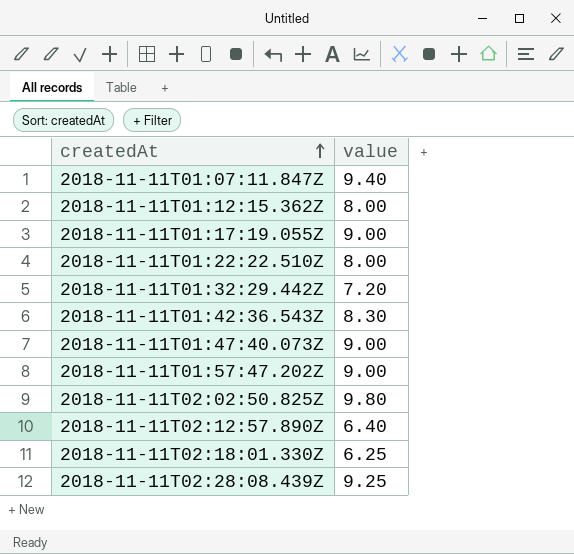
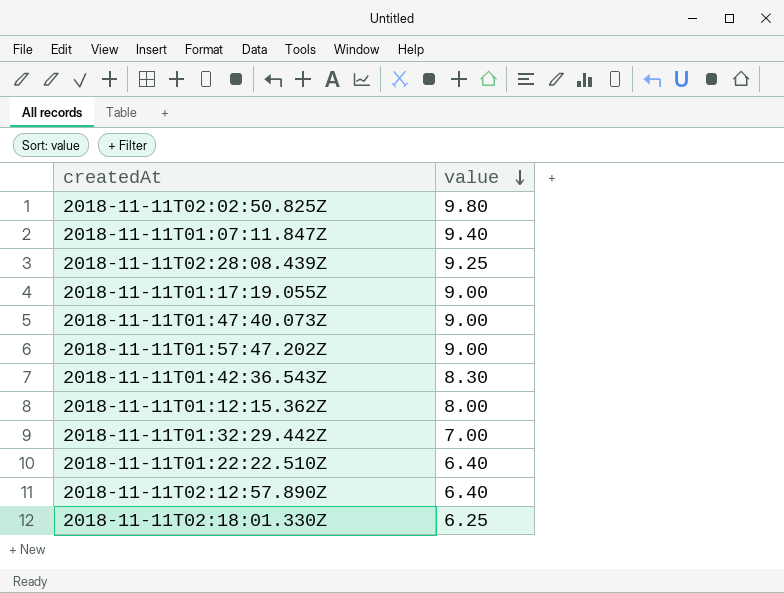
row order: createdAt ascending -> value descending
2018-11-11T01:32:29.442Z | value: 7.20 -> 7.00
2018-11-11T01:22:22.510Z | value: 8.00 -> 6.40

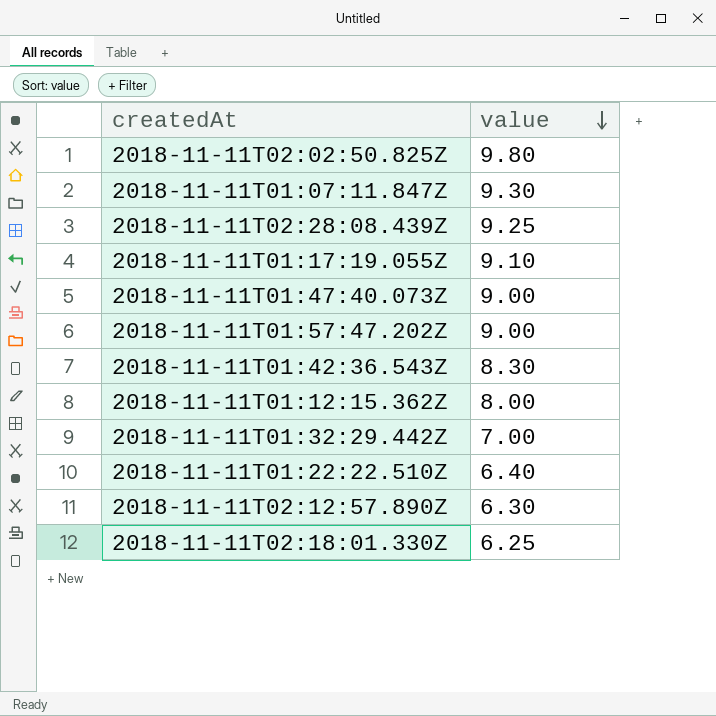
2018-11-11T01:07:11.847Z | value: 9.40 -> 9.30
2018-11-11T01:17:19.055Z | value: 9.00 -> 9.10
2018-11-11T02:12:57.890Z | value: 6.40 -> 6.30

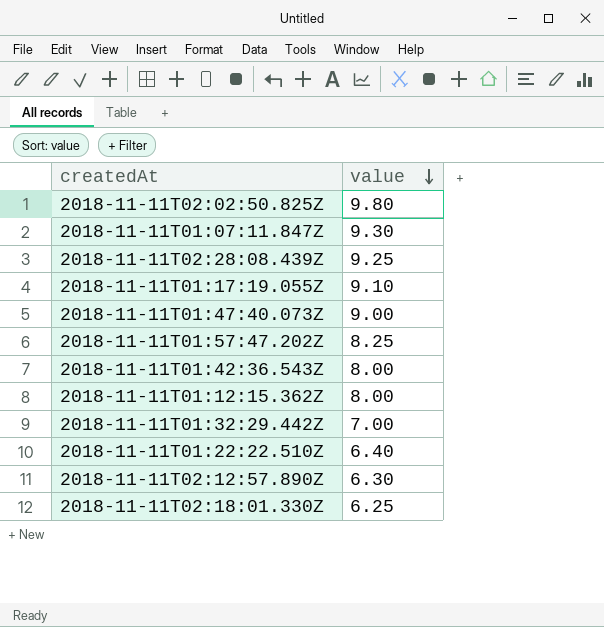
2018-11-11T01:57:47.202Z | value: 9.00 -> 8.25
2018-11-11T01:42:36.543Z | value: 8.30 -> 8.00

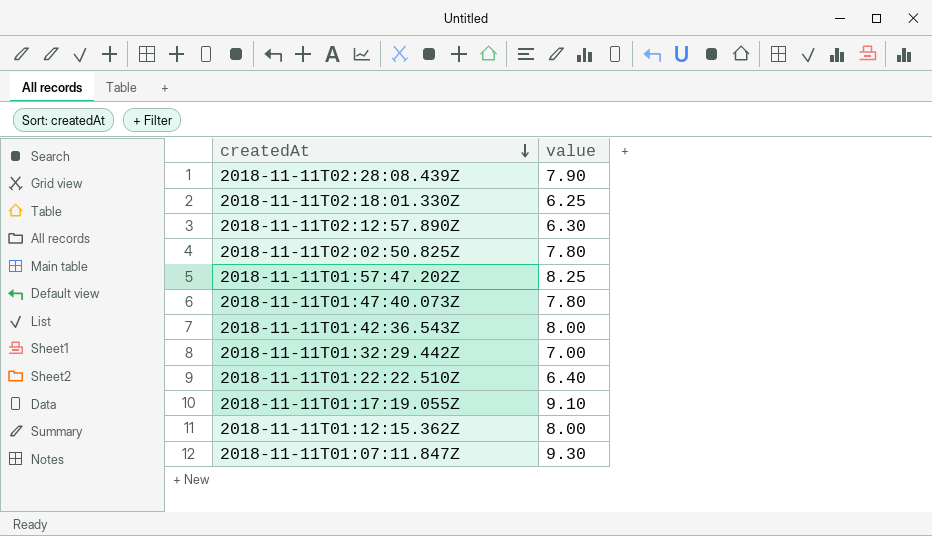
row order: value descending -> createdAt descending
2018-11-11T02:28:08.439Z | value: 9.25 -> 7.90
2018-11-11T02:02:50.825Z | value: 9.80 -> 7.80
2018-11-11T01:47:40.073Z | value: 9.00 -> 7.80

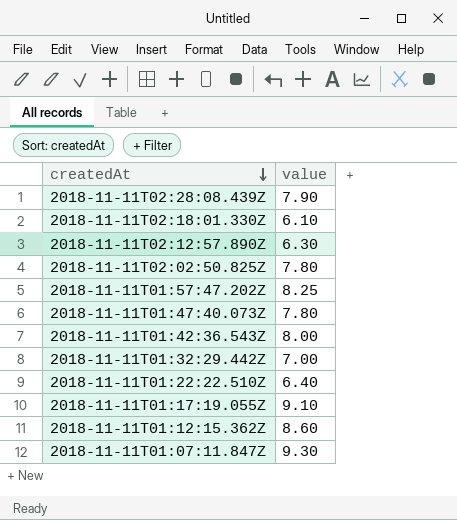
2018-11-11T02:18:01.330Z | value: 6.25 -> 6.10
2018-11-11T01:12:15.362Z | value: 8.00 -> 8.60

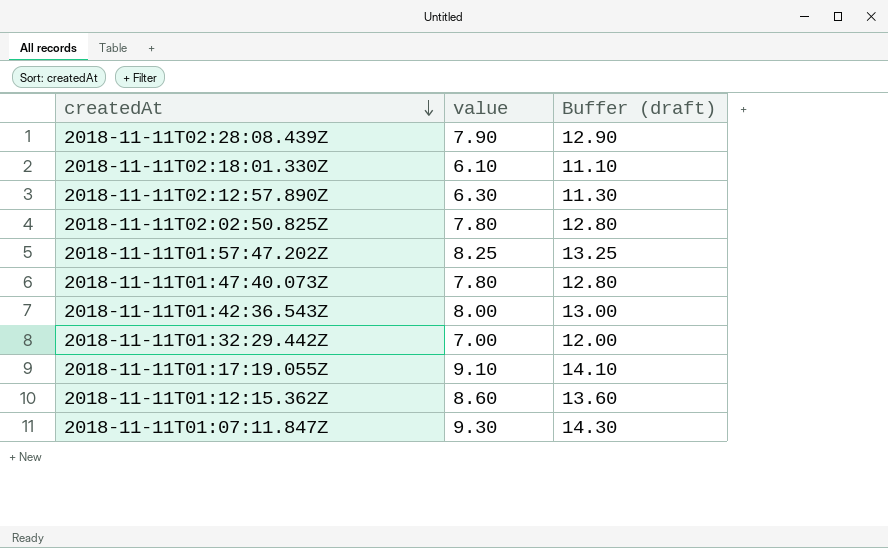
column Buffer (draft) | formula: none -> [value] + 5
row 2018-11-11T01:22:22.510Z: 6.40 -> none

